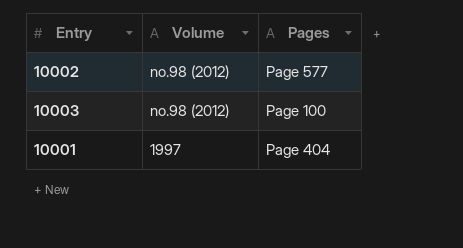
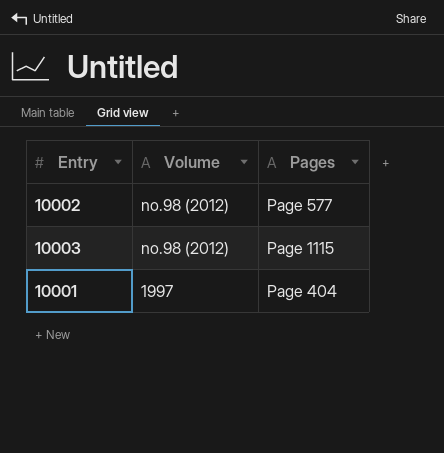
10003 | Pages: Page 100 -> Page 1115

